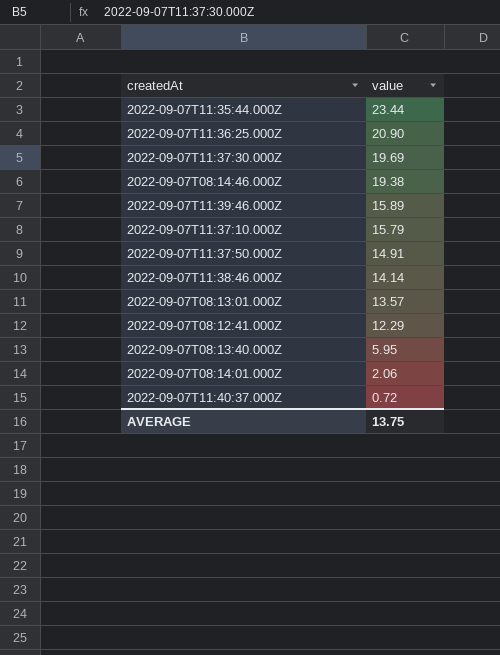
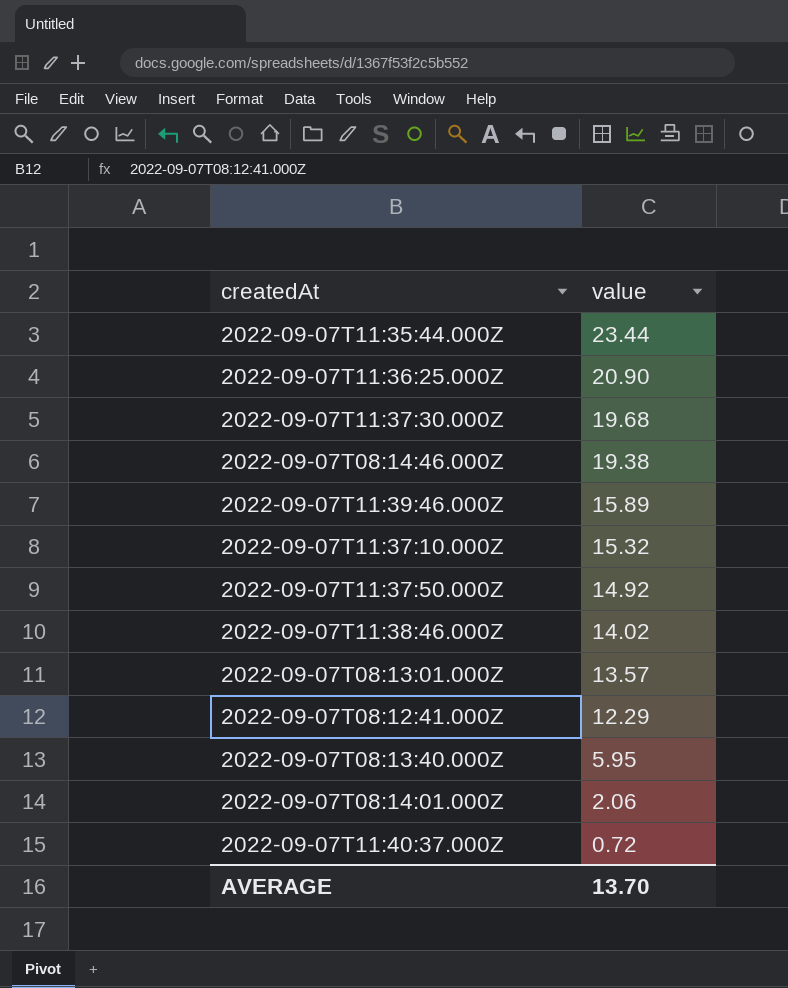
2022-09-07T11:37:30.000Z | value: 19.69 -> 19.68
2022-09-07T11:37:10.000Z | value: 15.79 -> 15.32
2022-09-07T11:37:50.000Z | value: 14.91 -> 14.92
2022-09-07T11:38:46.000Z | value: 14.14 -> 14.02
AVERAGE | value: 13.75 -> 13.70

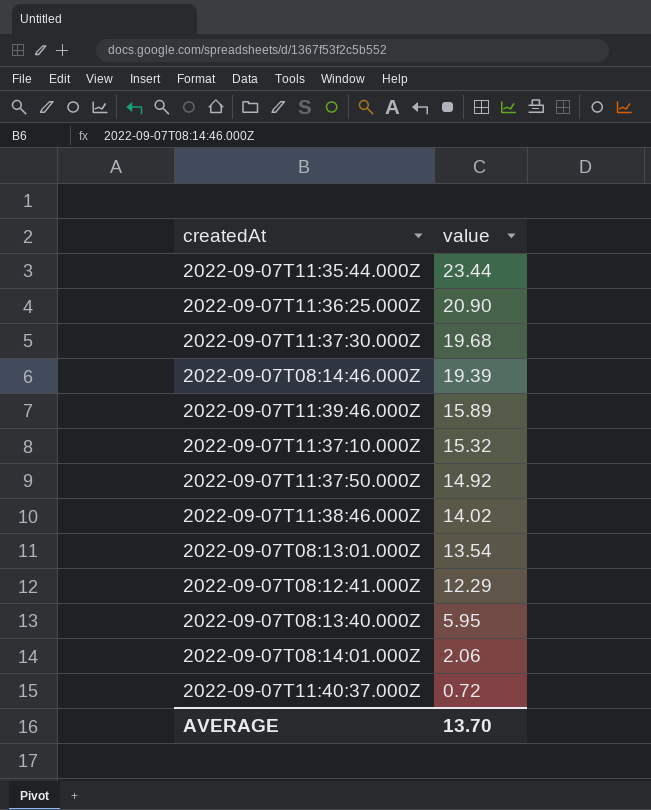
2022-09-07T08:14:46.000Z | value: 19.38 -> 19.39
2022-09-07T08:13:01.000Z | value: 13.57 -> 13.54

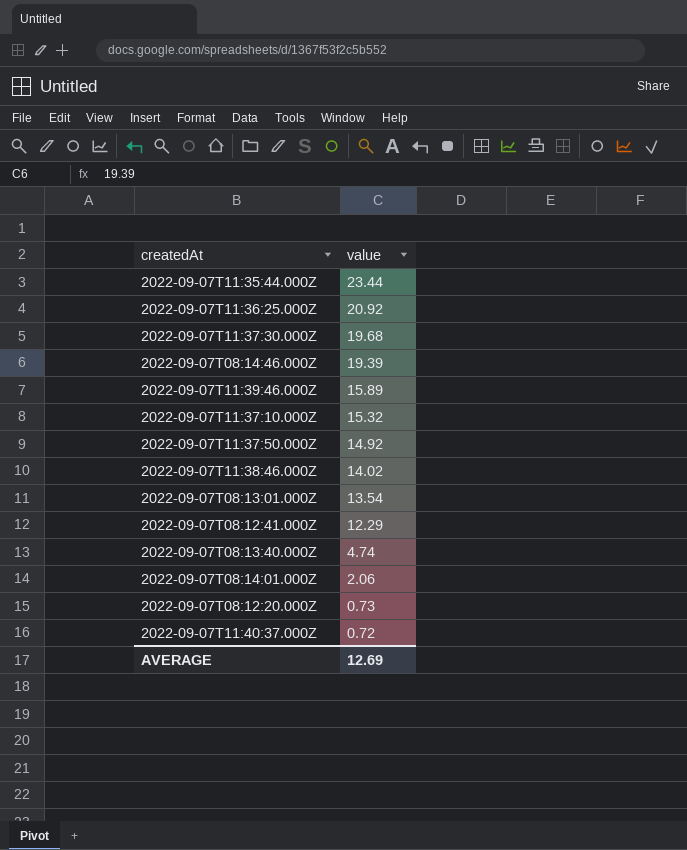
2022-09-07T11:36:25.000Z | value: 20.90 -> 20.92
2022-09-07T08:13:40.000Z | value: 5.95 -> 4.74
row 2022-09-07T08:12:20.000Z: none -> 0.73
AVERAGE | value: 13.70 -> 12.69

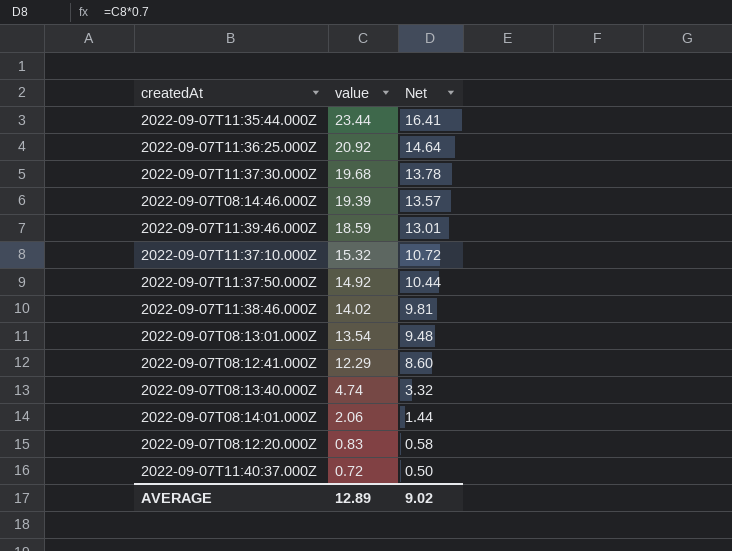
column Net | formula: none -> [value] * 0.7
2022-09-07T11:39:46.000Z | value: 15.89 -> 18.59
2022-09-07T08:12:20.000Z | value: 0.73 -> 0.83
AVERAGE | value: 12.69 -> 12.89

